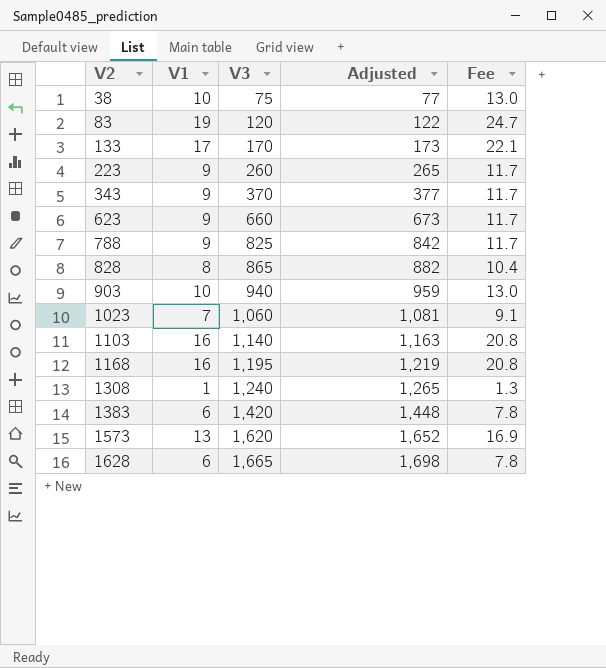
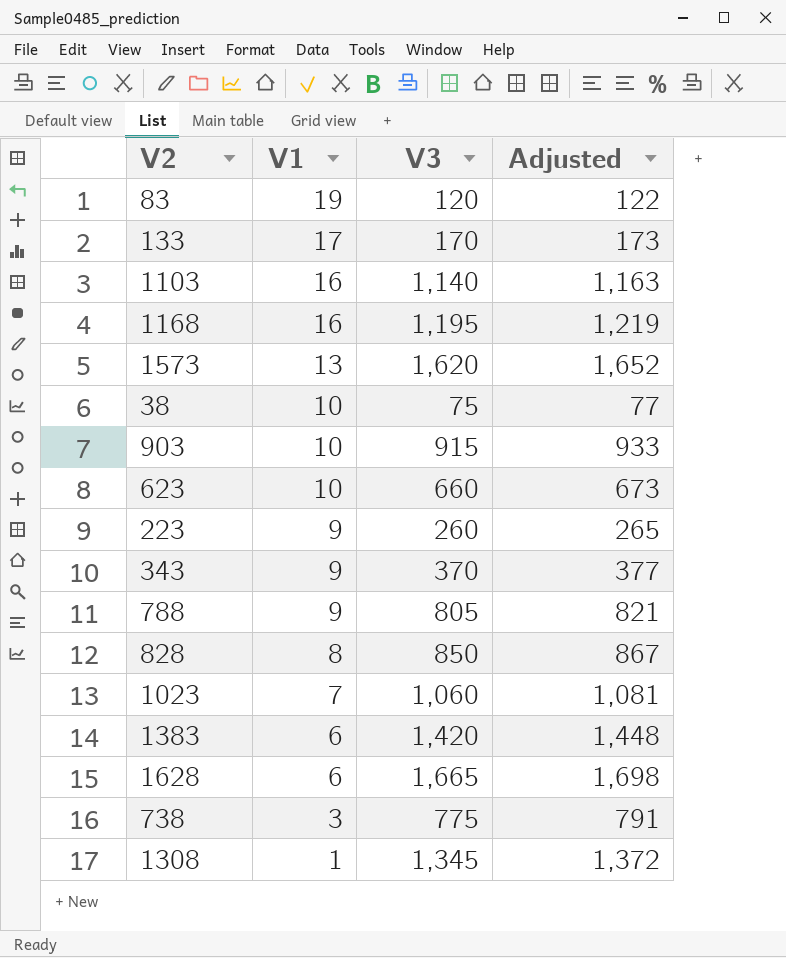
row order: V2 ascending -> V1 descending
column Fee | formula: [V1] * 1.3 -> none
903 | V3: 940 -> 915
903 | Adjusted: 959 -> 933
623 | V1: 9 -> 10
788 | V3: 825 -> 805
788 | Adjusted: 842 -> 821
828 | V3: 865 -> 850
828 | Adjusted: 882 -> 867
row 738: none -> 3 | 775 | 791
1308 | V3: 1,240 -> 1,345
1308 | Adjusted: 1,265 -> 1,372

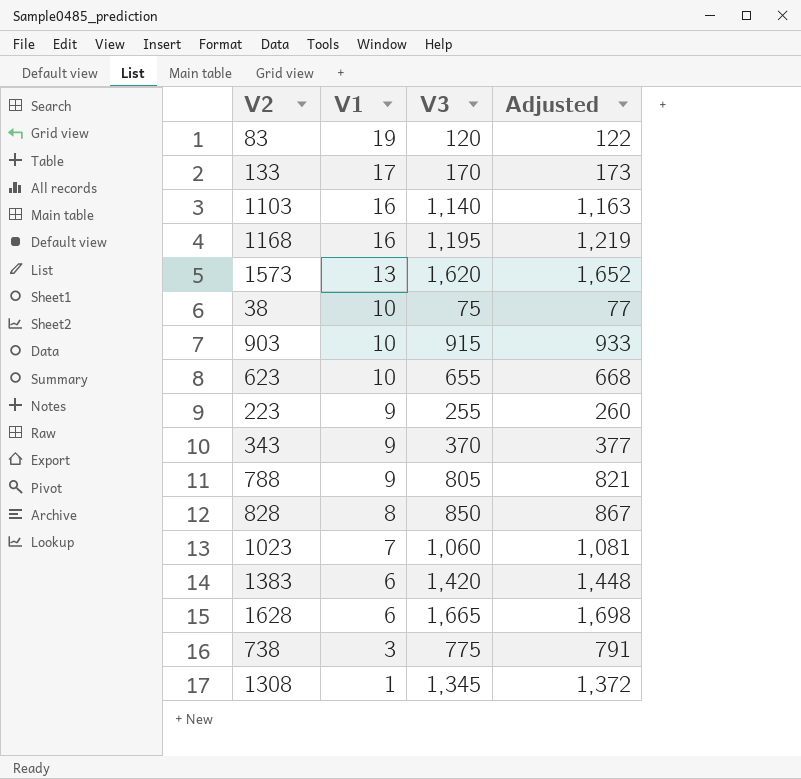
623 | V3: 660 -> 655
623 | Adjusted: 673 -> 668
223 | V3: 260 -> 255
223 | Adjusted: 265 -> 260

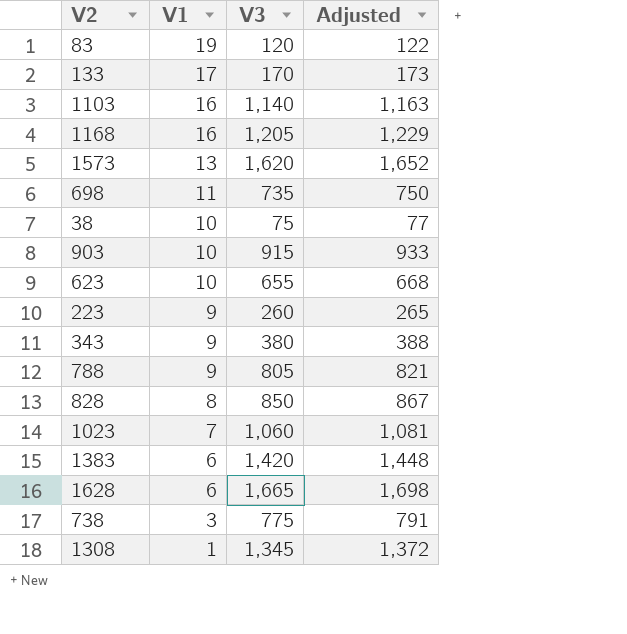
1168 | V3: 1,195 -> 1,205
1168 | Adjusted: 1,219 -> 1,229
row 698: none -> 11 | 735 | 750
223 | V3: 255 -> 260
223 | Adjusted: 260 -> 265
343 | V3: 370 -> 380
343 | Adjusted: 377 -> 388

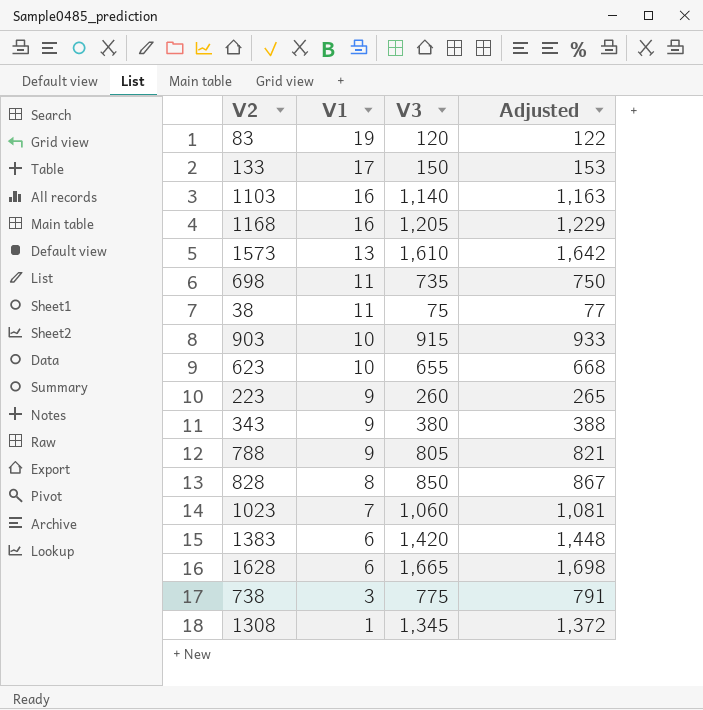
133 | V3: 170 -> 150
133 | Adjusted: 173 -> 153
1573 | V3: 1,620 -> 1,610
1573 | Adjusted: 1,652 -> 1,642
38 | V1: 10 -> 11

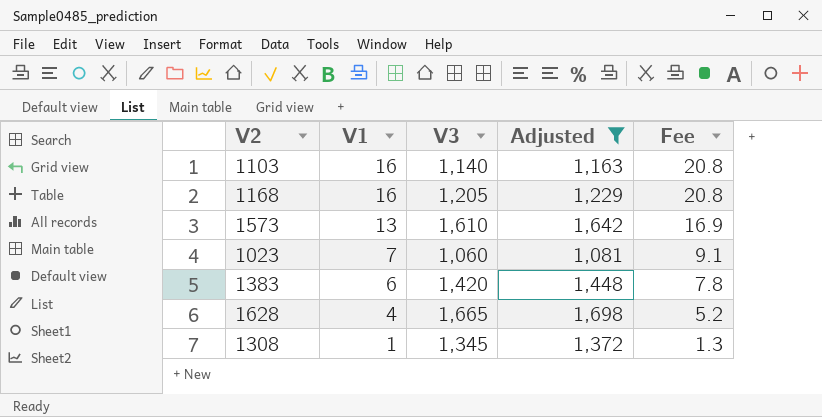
filter: none -> Adjusted >= 1,081
column Fee | formula: none -> [V1] * 1.3
1628 | V1: 6 -> 4

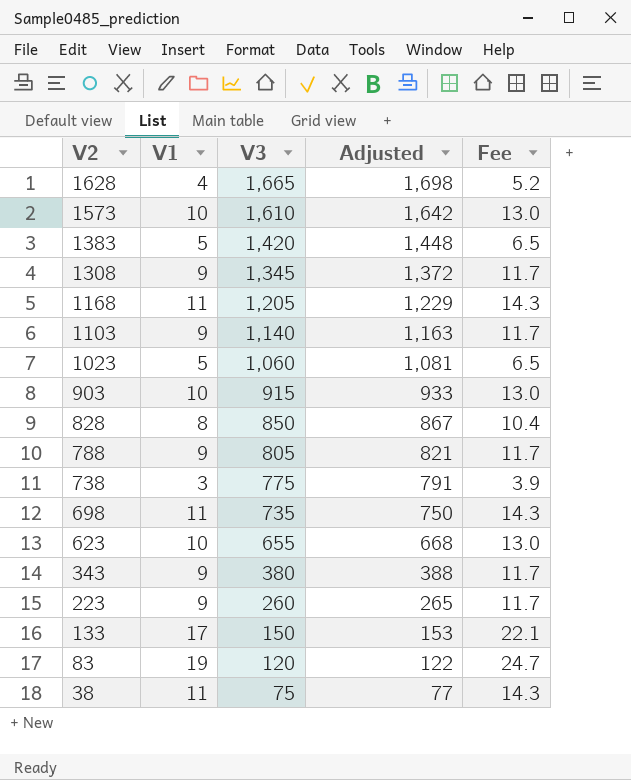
filter: Adjusted >= 1,081 -> none
row order: V1 descending -> V2 descending
1573 | V1: 13 -> 10
1573 | Fee: 16.9 -> 13.0
1383 | V1: 6 -> 5
1383 | Fee: 7.8 -> 6.5
1308 | V1: 1 -> 9
1308 | Fee: 1.3 -> 11.7
1168 | V1: 16 -> 11
1168 | Fee: 20.8 -> 14.3
1103 | V1: 16 -> 9
1103 | Fee: 20.8 -> 11.7
1023 | V1: 7 -> 5
1023 | Fee: 9.1 -> 6.5

